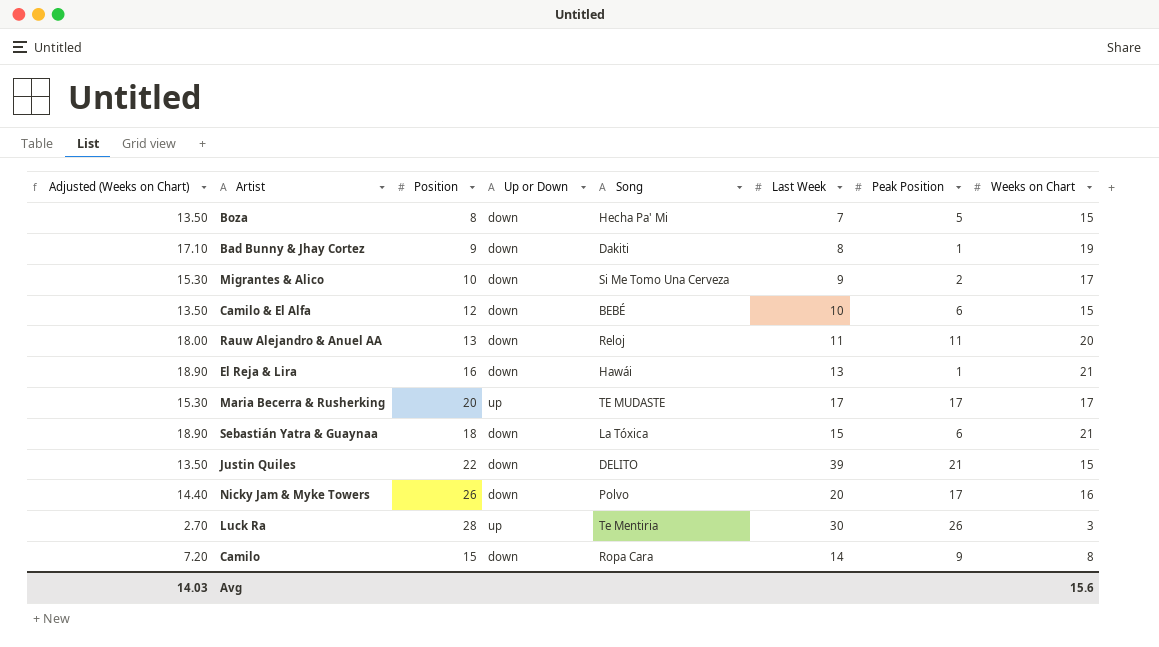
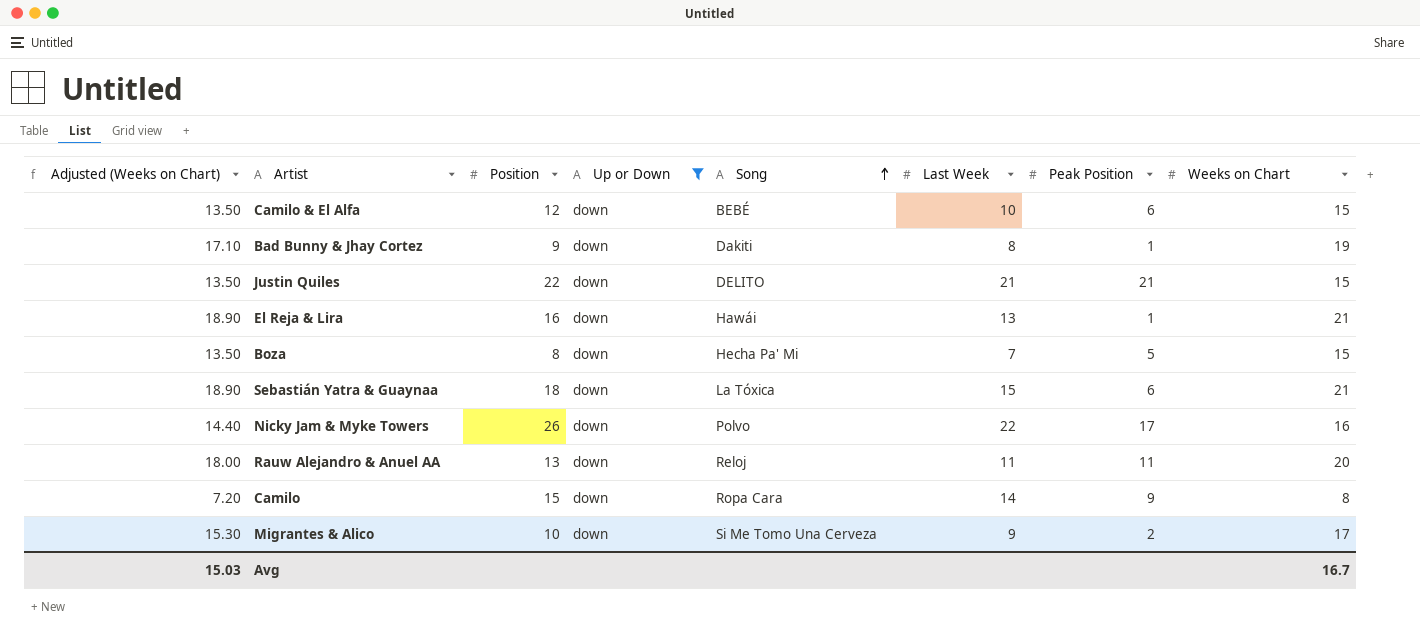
filter: none -> Up or Down = down
row order: none -> Song ascending
Justin Quiles | Last Week: 39 -> 21
Nicky Jam & Myke Towers | Last Week: 20 -> 22
Avg | Adjusted (Weeks on Chart): 14.03 -> 15.03
Avg | Weeks on Chart: 15.6 -> 16.7

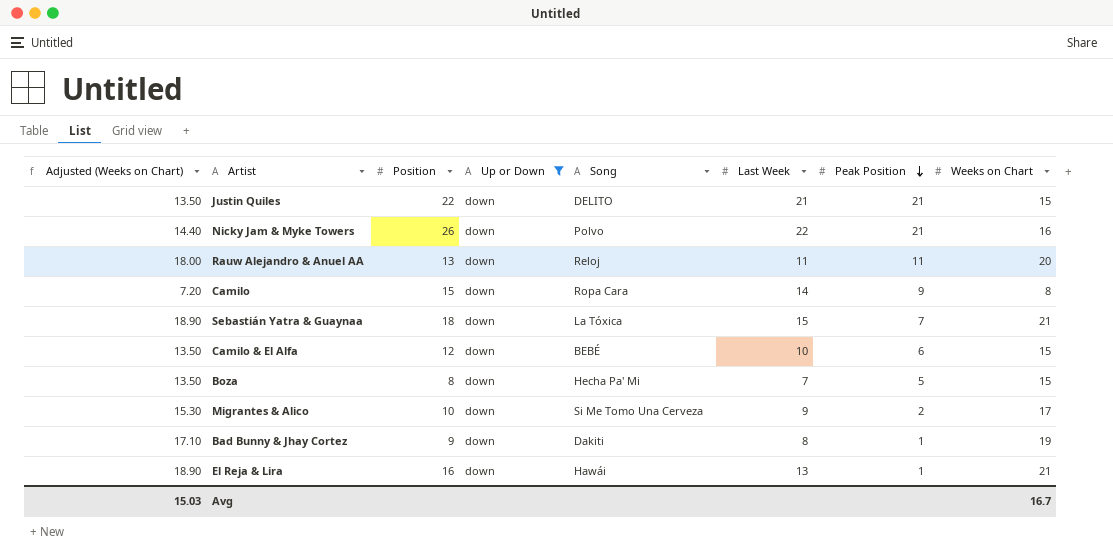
row order: Song ascending -> Peak Position descending
Nicky Jam & Myke Towers | Peak Position: 17 -> 21
Sebastián Yatra & Guaynaa | Peak Position: 6 -> 7

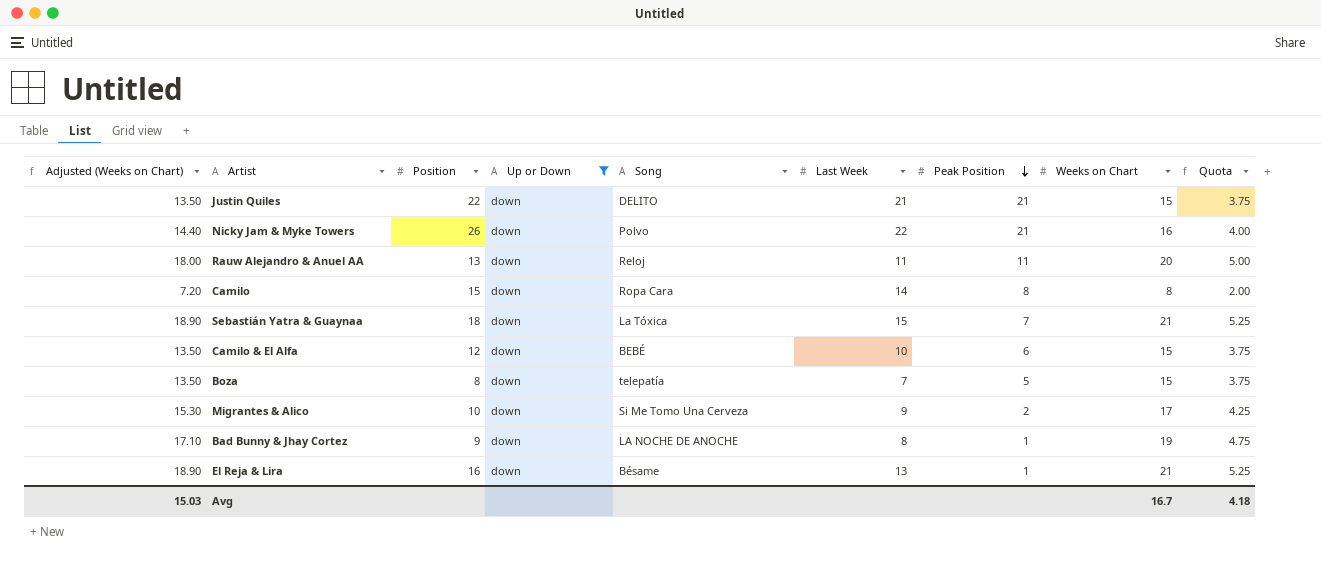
column Quota | formula: none -> [Weeks on Chart] * 0.25
Camilo | Peak Position: 9 -> 8
Boza | Song: Hecha Pa' Mi -> telepatía
Bad Bunny & Jhay Cortez | Song: Dakiti -> LA NOCHE DE ANOCHE
El Reja & Lira | Song: Hawái -> Bésame

